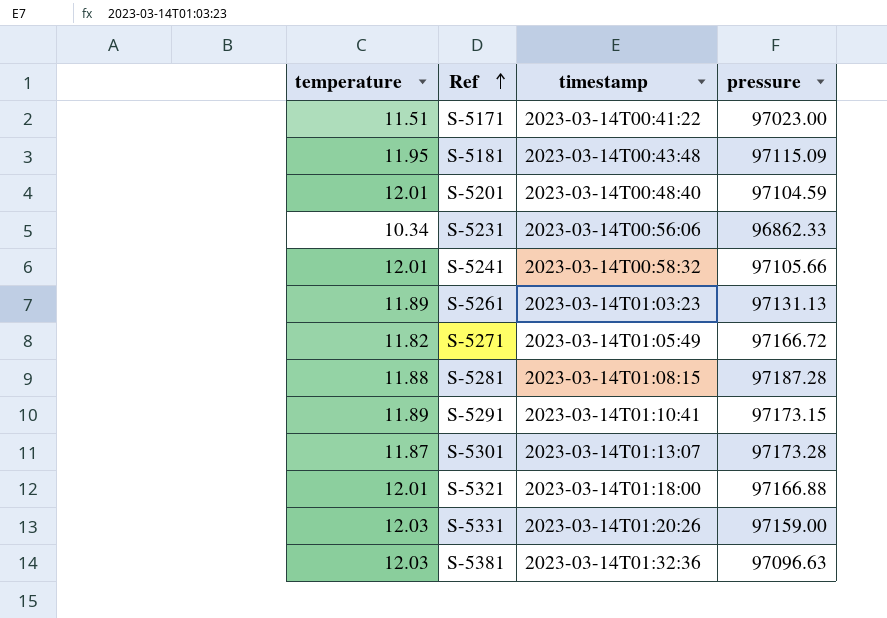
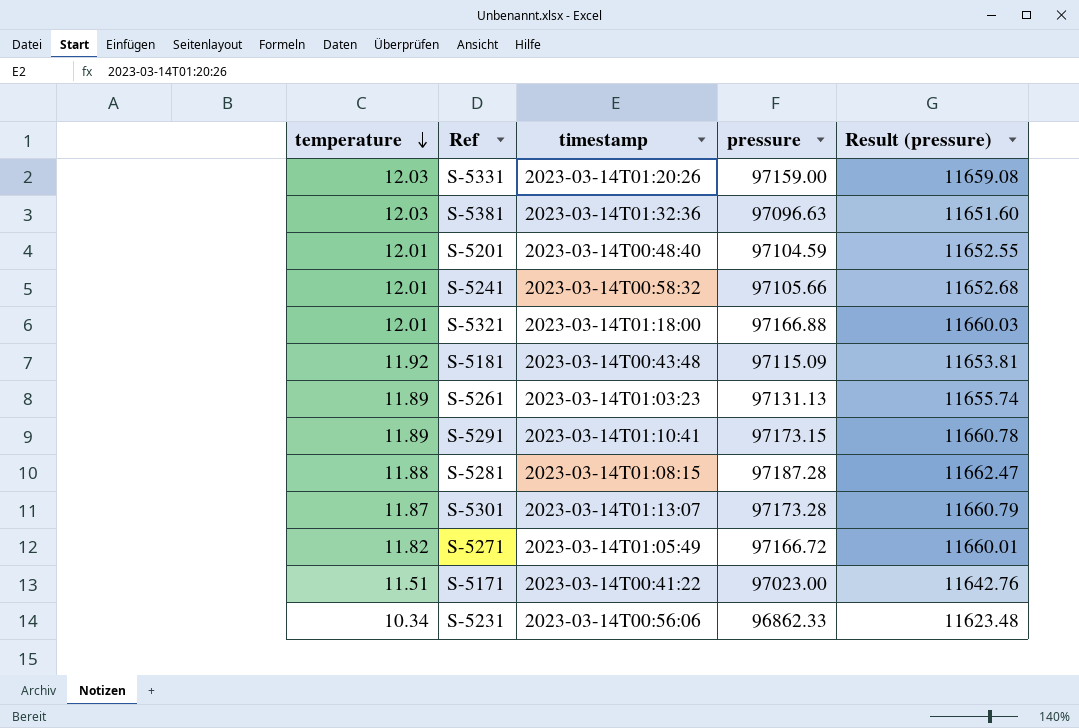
row order: Ref ascending -> temperature descending
column Result (pressure) | formula: none -> [pressure] * 0.12
S-5181 | temperature: 11.95 -> 11.92

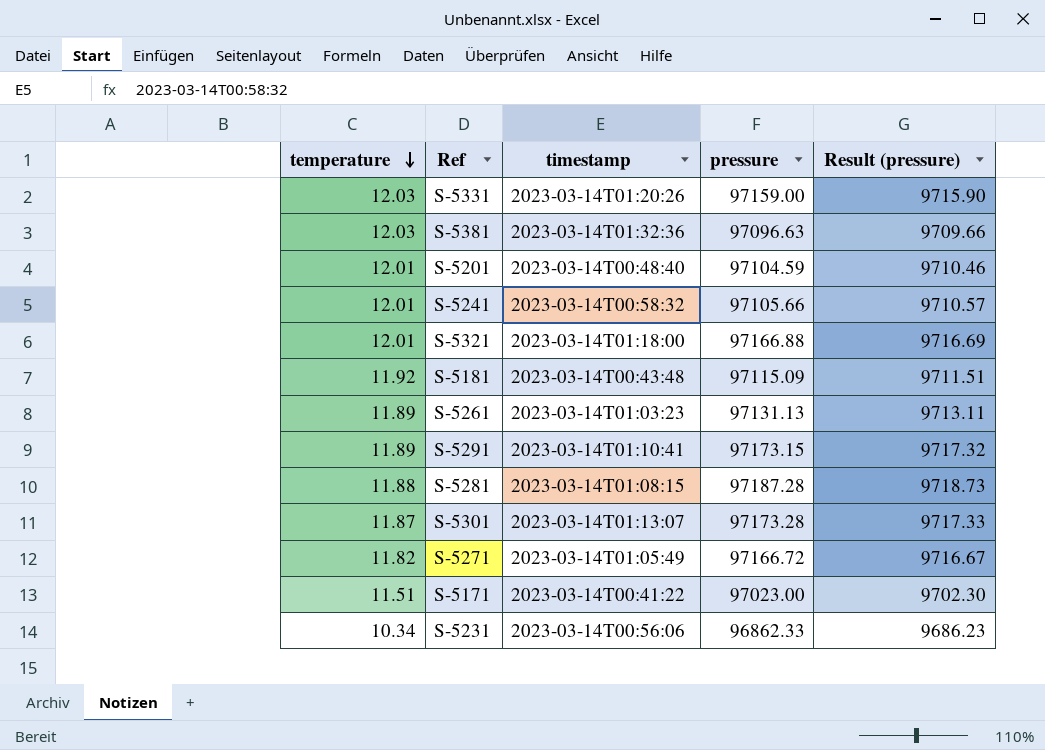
column Result (pressure) | formula: [pressure] * 0.12 -> [pressure] * 0.1

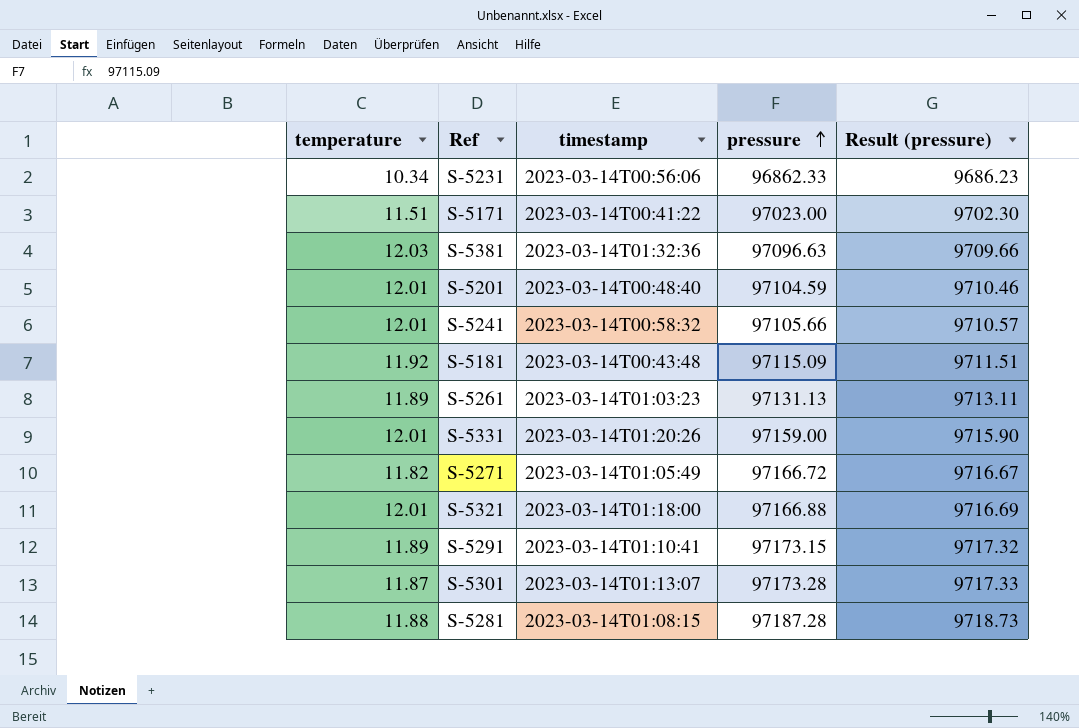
row order: temperature descending -> pressure ascending
S-5331 | temperature: 12.03 -> 12.01

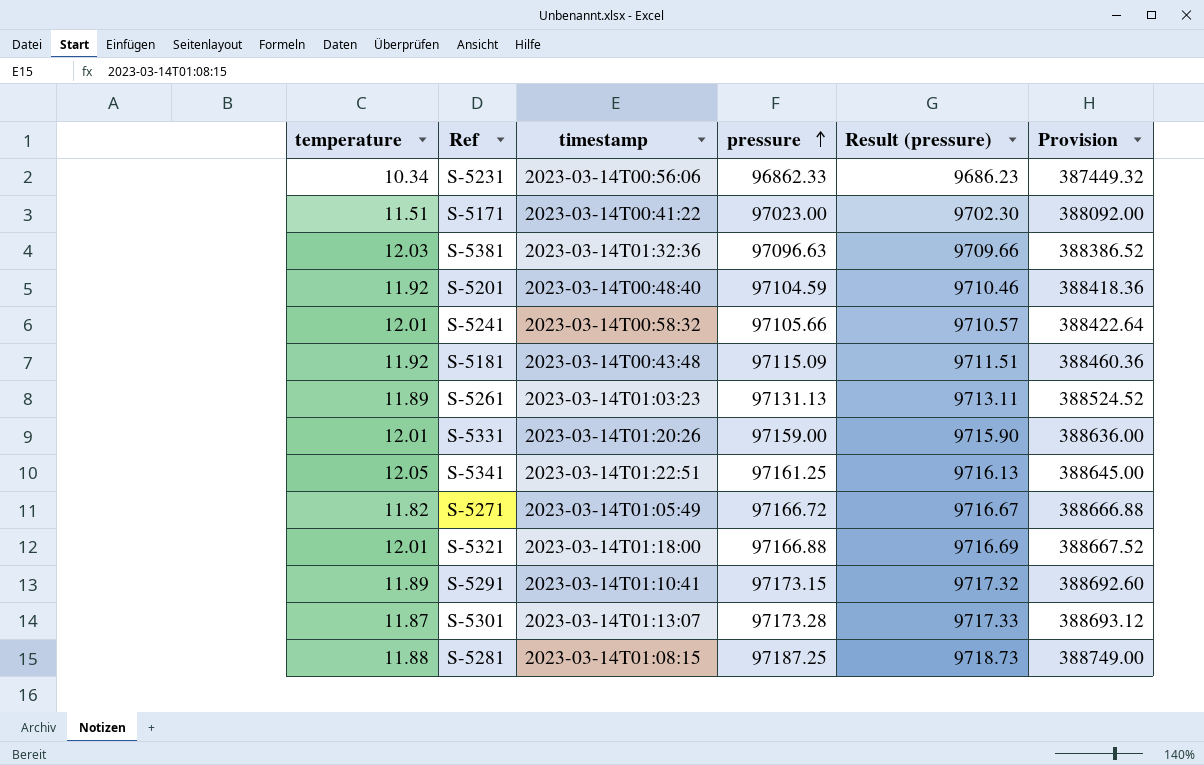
column Provision | formula: none -> [pressure] * 4
S-5201 | temperature: 12.01 -> 11.92
row S-5341: none -> 12.05 | 2023-03-14T01:22:51 | 97161.25 | 9716.13 | 388645.00
S-5281 | pressure: 97187.28 -> 97187.25

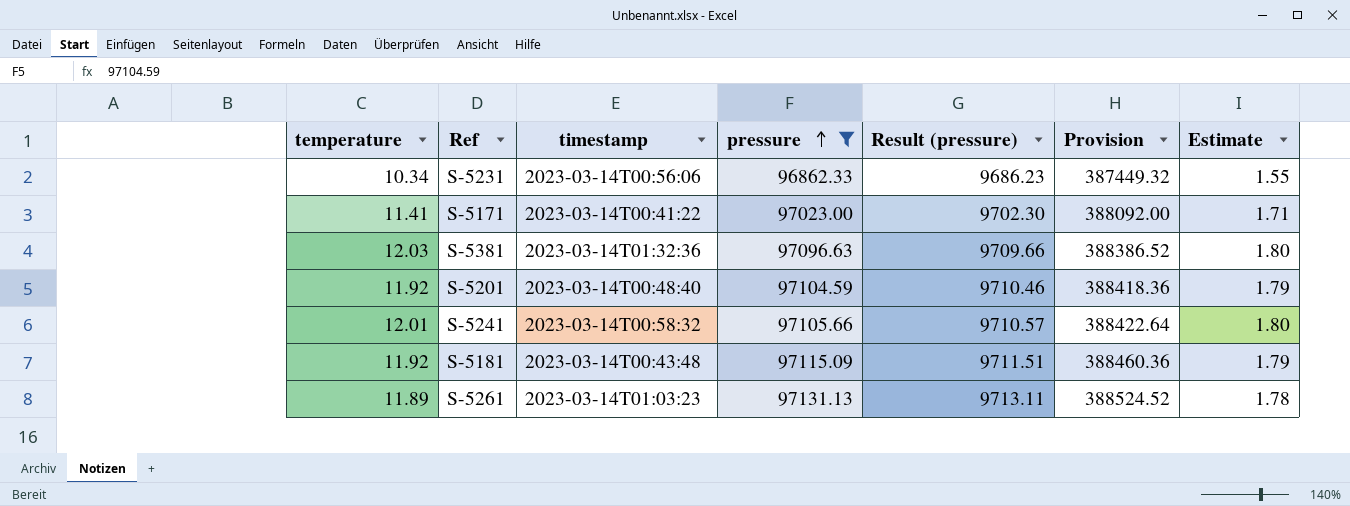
filter: none -> pressure <= 97131.13
column Estimate | formula: none -> [temperature] * 0.15
S-5171 | temperature: 11.51 -> 11.41

